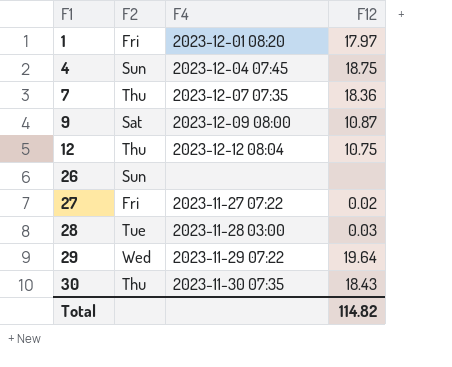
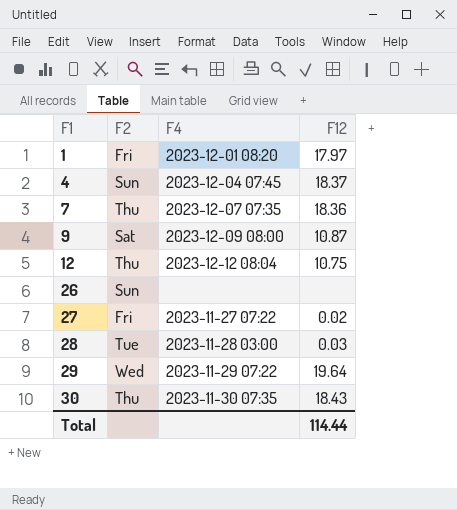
4 | F12: 18.75 -> 18.37
Total | F12: 114.82 -> 114.44

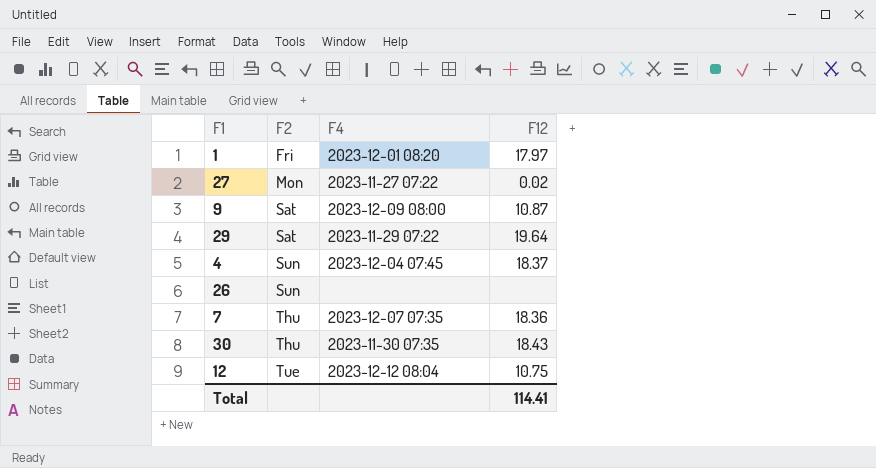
row order: F1 ascending -> F2 ascending
row 28: Tue | 2023-11-28 03:00 | 0.03 -> none
27 | F2: Fri -> Mon
29 | F2: Wed -> Sat
12 | F2: Thu -> Tue
Total | F12: 114.44 -> 114.41

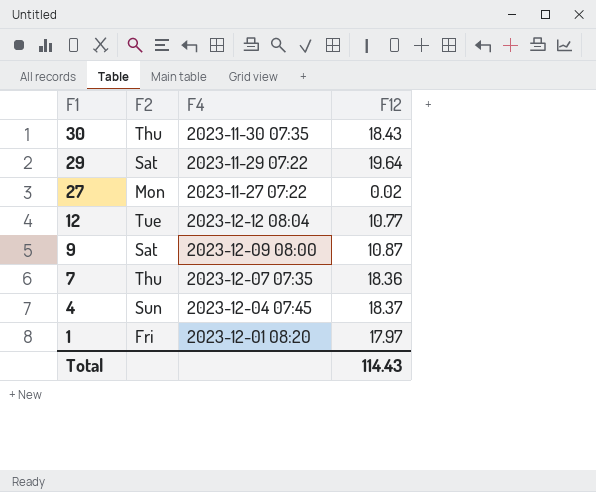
row order: F2 ascending -> F1 descending
row 26: Sun | none | none -> none
12 | F12: 10.75 -> 10.77
Total | F12: 114.41 -> 114.43

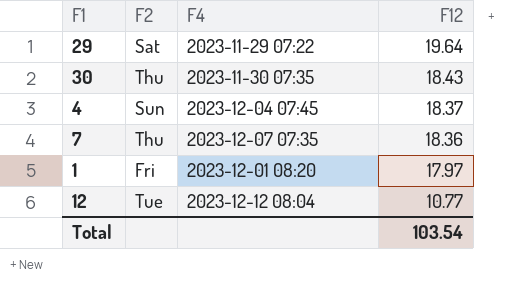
row order: F1 descending -> F12 descending
row 27: Mon | 2023-11-27 07:22 | 0.02 -> none
row 9: Sat | 2023-12-09 08:00 | 10.87 -> none
Total | F12: 114.43 -> 103.54

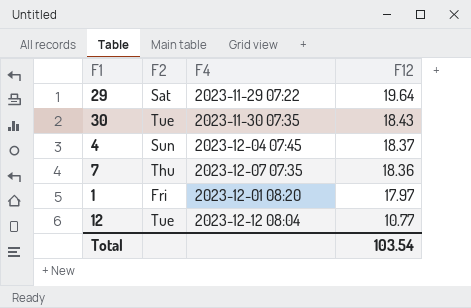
30 | F2: Thu -> Tue

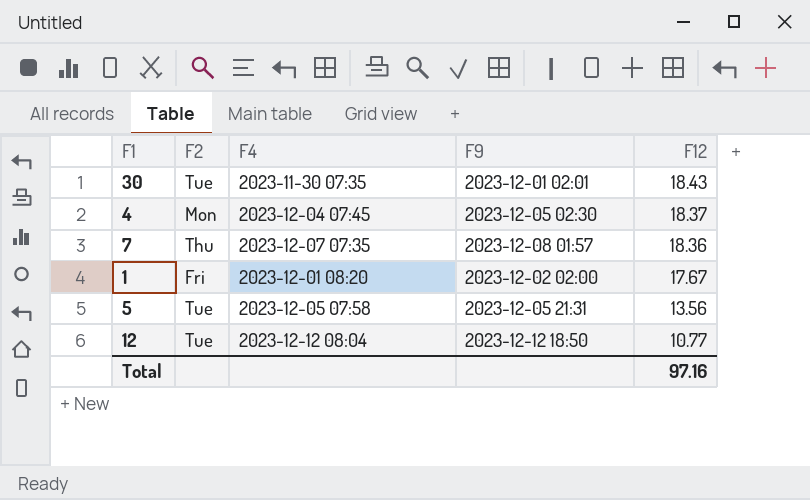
column F9 | position: none -> 4
row 29: Sat | 2023-11-29 07:22 | 19.64 -> none
4 | F2: Sun -> Mon
1 | F12: 17.97 -> 17.67
row 5: none -> Tue | 2023-12-05 07:58 | 2023-12-05 21:31 | 13.56
Total | F12: 103.54 -> 97.16

